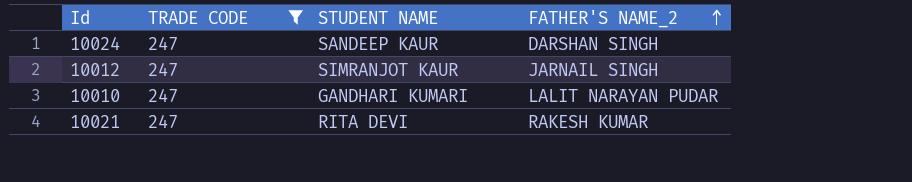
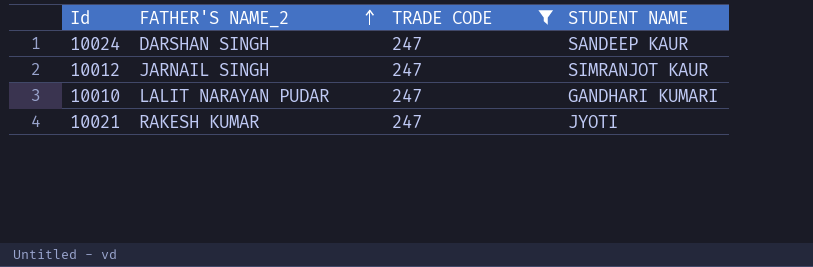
column FATHER'S NAME_2 | position: 4 -> 2
10021 | STUDENT NAME: RITA DEVI -> JYOTI

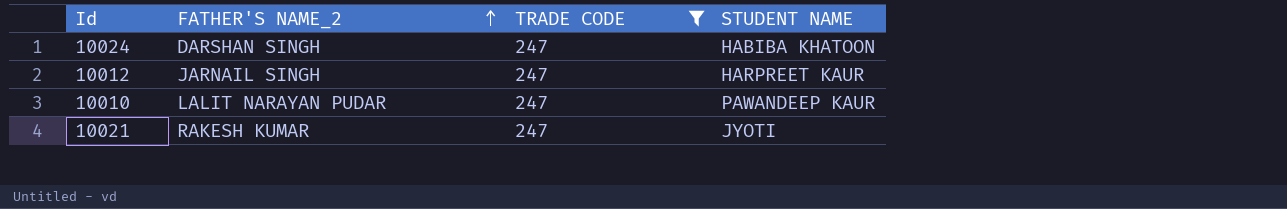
10024 | STUDENT NAME: SANDEEP KAUR -> HABIBA KHATOON
10012 | STUDENT NAME: SIMRANJOT KAUR -> HARPREET KAUR
10010 | STUDENT NAME: GANDHARI KUMARI -> PAWANDEEP KAUR

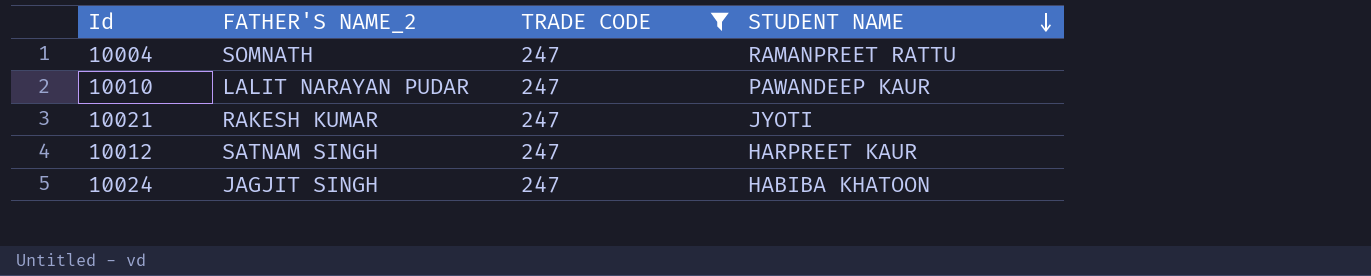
row order: FATHER'S NAME_2 ascending -> STUDENT NAME descending
row 10004: none -> SOMNATH | 247 | RAMANPREET RATTU
10012 | FATHER'S NAME_2: JARNAIL SINGH -> SATNAM SINGH
10024 | FATHER'S NAME_2: DARSHAN SINGH -> JAGJIT SINGH

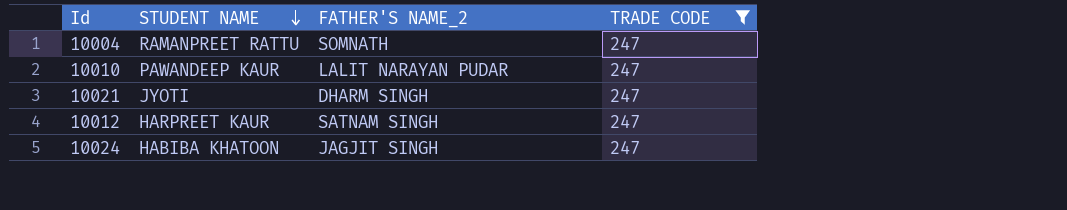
column STUDENT NAME | position: 4 -> 2
10021 | FATHER'S NAME_2: RAKESH KUMAR -> DHARM SINGH

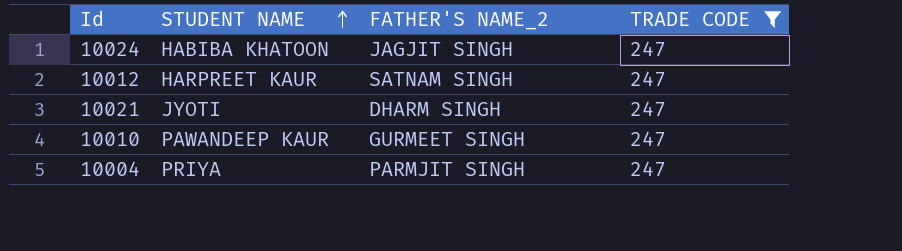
row order: STUDENT NAME descending -> STUDENT NAME ascending
10010 | FATHER'S NAME_2: LALIT NARAYAN PUDAR -> GURMEET SINGH
10004 | STUDENT NAME: RAMANPREET RATTU -> PRIYA
10004 | FATHER'S NAME_2: SOMNATH -> PARMJIT SINGH

